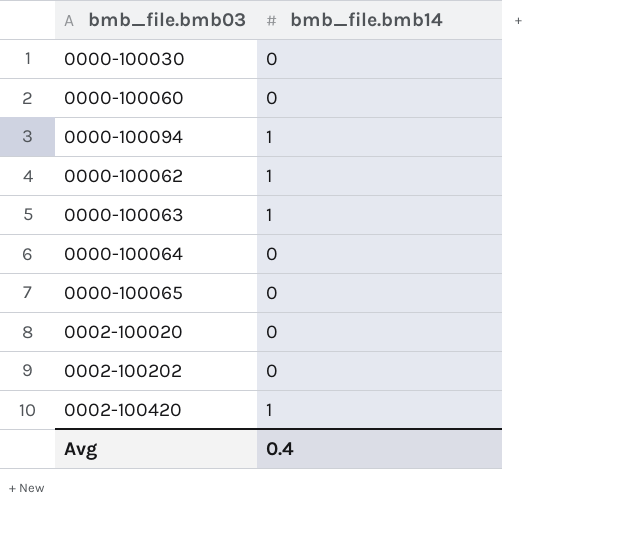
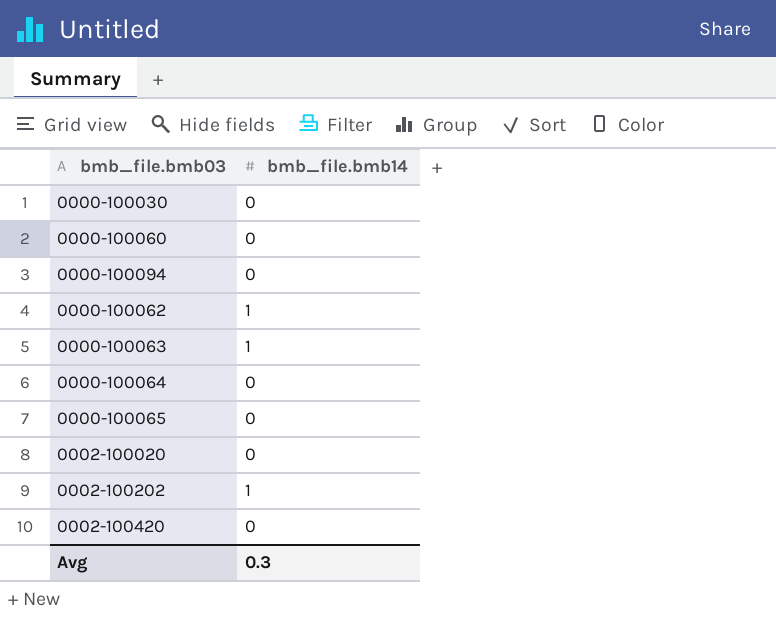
0000-100094 | bmb_file.bmb14: 1 -> 0
0002-100202 | bmb_file.bmb14: 0 -> 1
0002-100420 | bmb_file.bmb14: 1 -> 0
Avg | bmb_file.bmb14: 0.4 -> 0.3

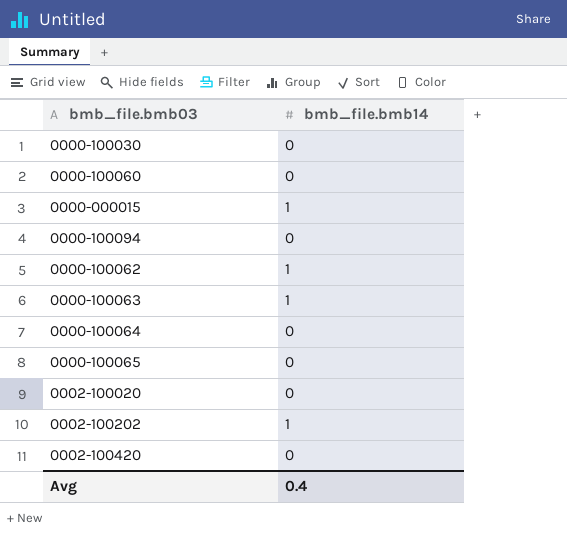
row 0000-000015: none -> 1
Avg | bmb_file.bmb14: 0.3 -> 0.4

